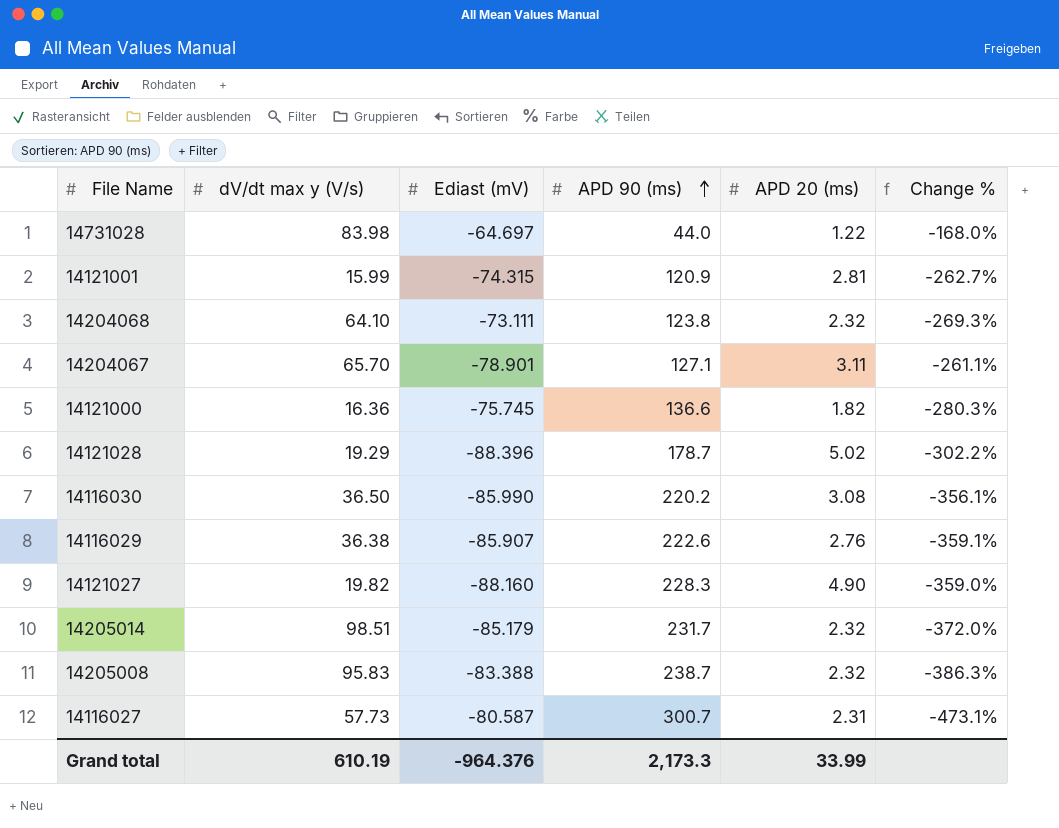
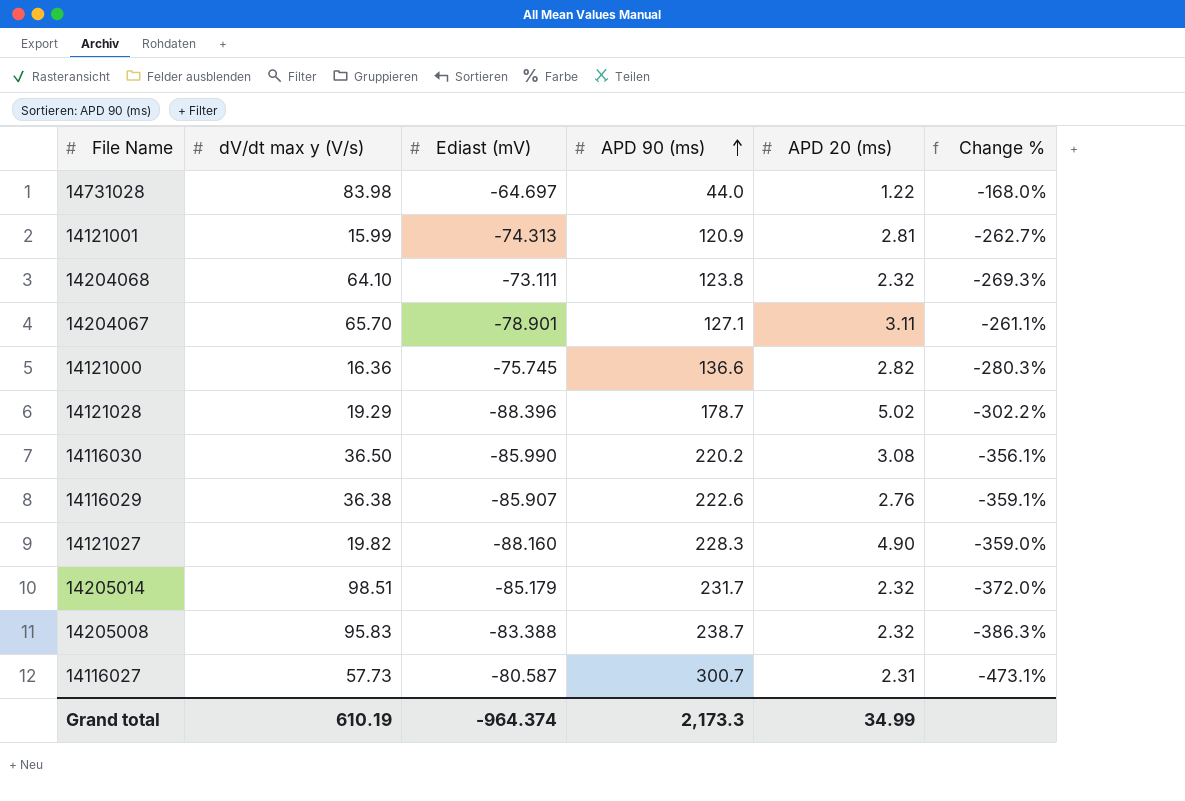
14121001 | Ediast (mV): -74.315 -> -74.313
14121000 | APD 20 (ms): 1.82 -> 2.82
Grand total | Ediast (mV): -964.376 -> -964.374
Grand total | APD 20 (ms): 33.99 -> 34.99

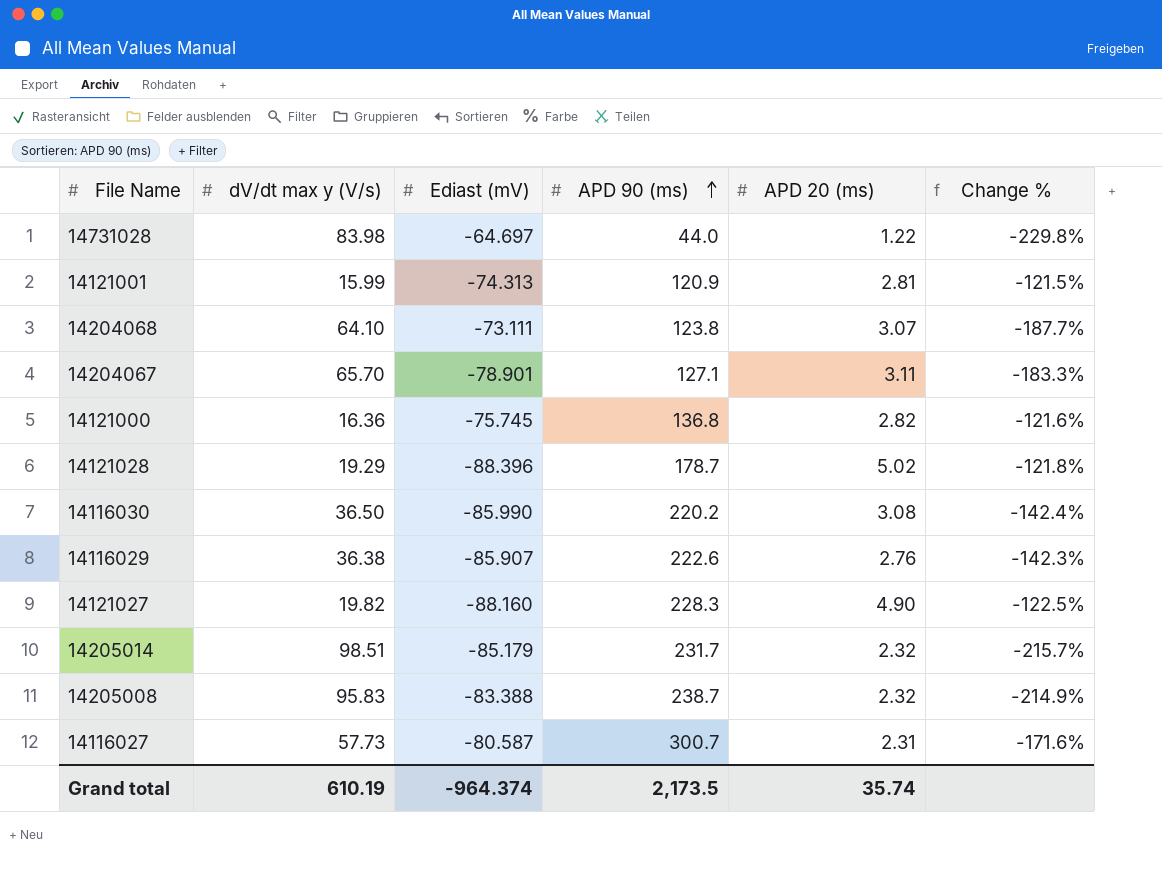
column Change % | formula: ([APD 90 (ms)] - [Ediast (mV)]) / [Ediast (mV)] -> ([dV/dt max y (V/s)] - [Ediast (mV)]) / [Ediast (mV)]
14204068 | APD 20 (ms): 2.32 -> 3.07
14121000 | APD 90 (ms): 136.6 -> 136.8
Grand total | APD 90 (ms): 2,173.3 -> 2,173.5
Grand total | APD 20 (ms): 34.99 -> 35.74

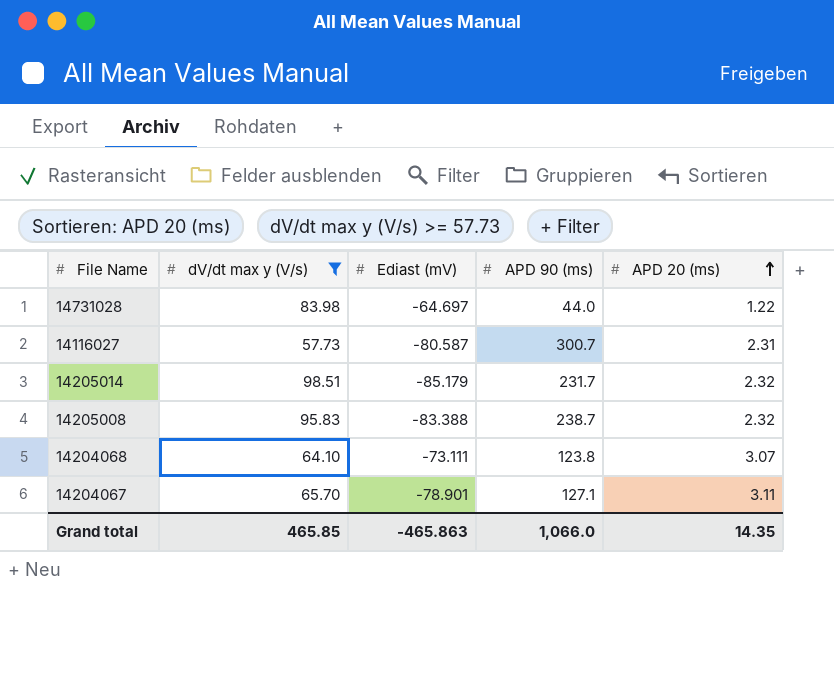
filter: none -> dV/dt max y (V/s) >= 57.73
row order: APD 90 (ms) ascending -> APD 20 (ms) ascending
column Change % | formula: ([dV/dt max y (V/s)] - [Ediast (mV)]) / [Ediast (mV)] -> none
Grand total | dV/dt max y (V/s): 610.19 -> 465.85
Grand total | Ediast (mV): -964.374 -> -465.863
Grand total | APD 90 (ms): 2,173.5 -> 1,066.0
Grand total | APD 20 (ms): 35.74 -> 14.35

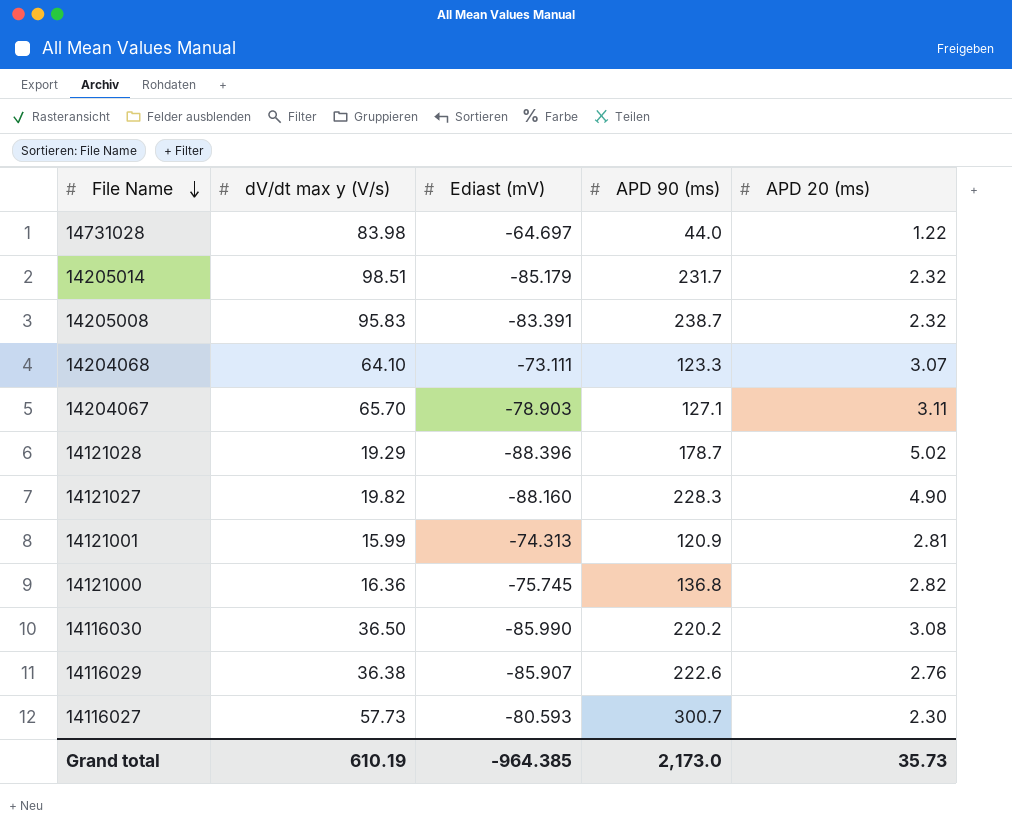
filter: dV/dt max y (V/s) >= 57.73 -> none
row order: APD 20 (ms) ascending -> File Name descending
14205008 | Ediast (mV): -83.388 -> -83.391
14204068 | APD 90 (ms): 123.8 -> 123.3
14204067 | Ediast (mV): -78.901 -> -78.903
14116027 | Ediast (mV): -80.587 -> -80.593
14116027 | APD 20 (ms): 2.31 -> 2.30
Grand total | dV/dt max y (V/s): 465.85 -> 610.19
Grand total | Ediast (mV): -465.863 -> -964.385
Grand total | APD 90 (ms): 1,066.0 -> 2,173.0
Grand total | APD 20 (ms): 14.35 -> 35.73

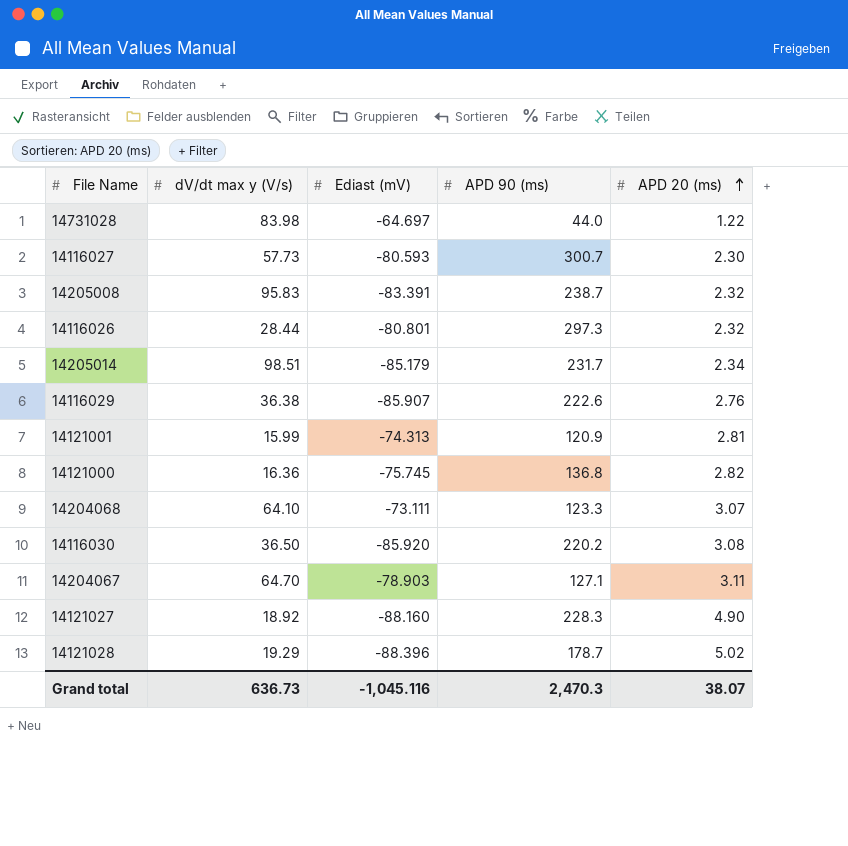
row order: File Name descending -> APD 20 (ms) ascending
row 14116026: none -> 28.44 | -80.801 | 297.3 | 2.32
14205014 | APD 20 (ms): 2.32 -> 2.34
14116030 | Ediast (mV): -85.990 -> -85.920
14204067 | dV/dt max y (V/s): 65.70 -> 64.70
14121027 | dV/dt max y (V/s): 19.82 -> 18.92
Grand total | dV/dt max y (V/s): 610.19 -> 636.73
Grand total | Ediast (mV): -964.385 -> -1,045.116
Grand total | APD 90 (ms): 2,173.0 -> 2,470.3
Grand total | APD 20 (ms): 35.73 -> 38.07

